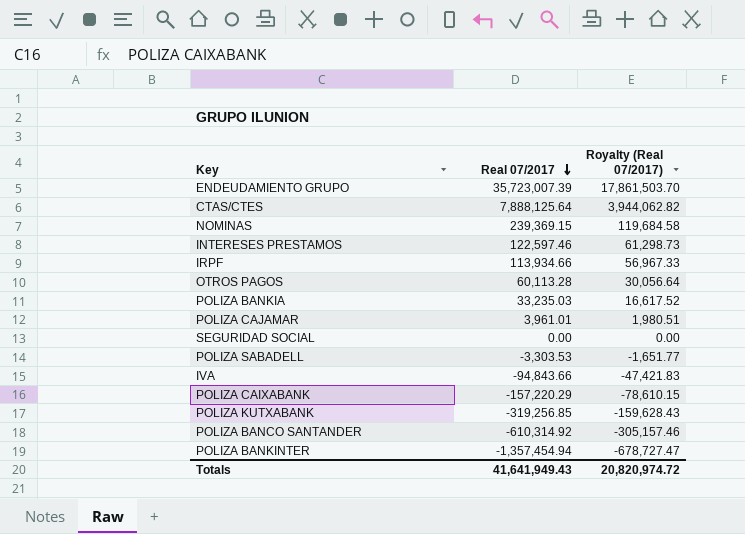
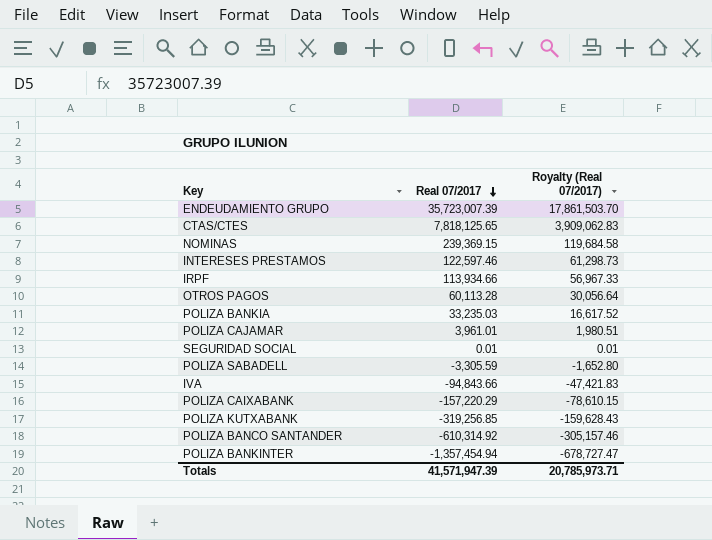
CTAS/CTES | Real 07/2017: 7,888,125.64 -> 7,818,125.65
CTAS/CTES | Royalty (Real 07/2017): 3,944,062.82 -> 3,909,062.83
SEGURIDAD SOCIAL | Real 07/2017: 0.00 -> 0.01
SEGURIDAD SOCIAL | Royalty (Real 07/2017): 0.00 -> 0.01
POLIZA SABADELL | Real 07/2017: -3,303.53 -> -3,305.59
POLIZA SABADELL | Royalty (Real 07/2017): -1,651.77 -> -1,652.80
Totals | Real 07/2017: 41,641,949.43 -> 41,571,947.39
Totals | Royalty (Real 07/2017): 20,820,974.72 -> 20,785,973.71

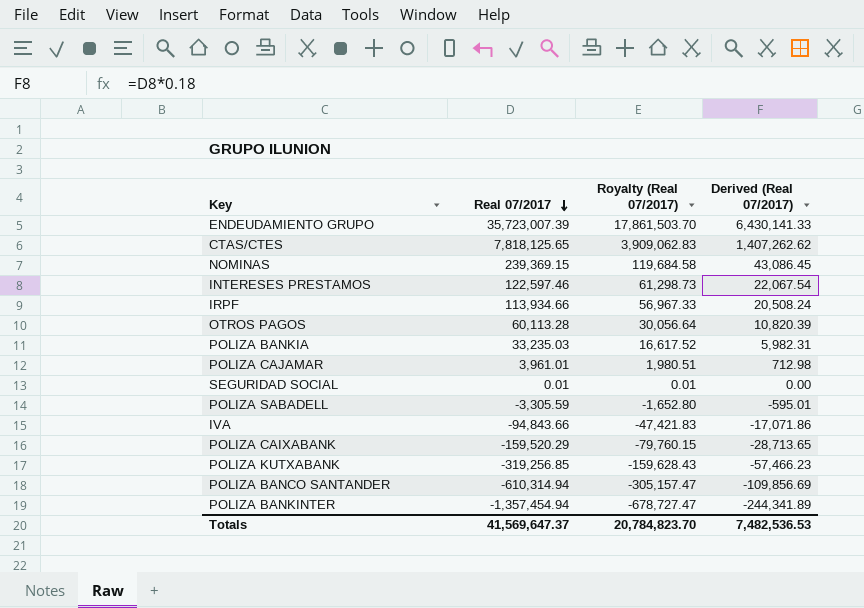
column Derived (Real 07/2017) | formula: none -> [Real 07/2017] * 0.18
POLIZA CAIXABANK | Real 07/2017: -157,220.29 -> -159,520.29
POLIZA CAIXABANK | Royalty (Real 07/2017): -78,610.15 -> -79,760.15
POLIZA BANCO SANTANDER | Real 07/2017: -610,314.92 -> -610,314.94
POLIZA BANCO SANTANDER | Royalty (Real 07/2017): -305,157.46 -> -305,157.47
Totals | Real 07/2017: 41,571,947.39 -> 41,569,647.37
Totals | Royalty (Real 07/2017): 20,785,973.71 -> 20,784,823.70

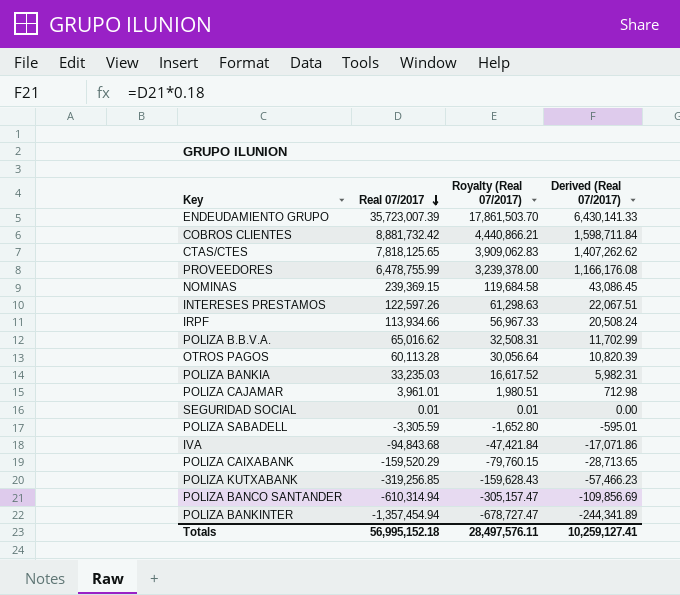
row COBROS CLIENTES: none -> 8,881,732.42 | 4,440,866.21 | 1,598,711.84
row PROVEEDORES: none -> 6,478,755.99 | 3,239,378.00 | 1,166,176.08
INTERESES PRESTAMOS | Real 07/2017: 122,597.46 -> 122,597.26
INTERESES PRESTAMOS | Royalty (Real 07/2017): 61,298.73 -> 61,298.63
INTERESES PRESTAMOS | Derived (Real 07/2017): 22,067.54 -> 22,067.51
row POLIZA B.B.V.A.: none -> 65,016.62 | 32,508.31 | 11,702.99
IVA | Real 07/2017: -94,843.66 -> -94,843.68
IVA | Royalty (Real 07/2017): -47,421.83 -> -47,421.84
Totals | Real 07/2017: 41,569,647.37 -> 56,995,152.18
Totals | Royalty (Real 07/2017): 20,784,823.70 -> 28,497,576.11
Totals | Derived (Real 07/2017): 7,482,536.53 -> 10,259,127.41

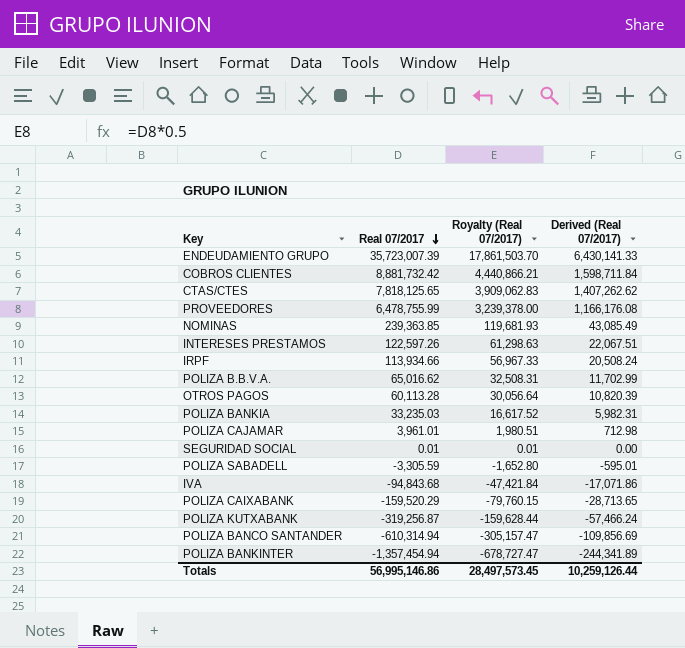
NOMINAS | Real 07/2017: 239,369.15 -> 239,363.85
NOMINAS | Royalty (Real 07/2017): 119,684.58 -> 119,681.93
NOMINAS | Derived (Real 07/2017): 43,086.45 -> 43,085.49
POLIZA KUTXABANK | Real 07/2017: -319,256.85 -> -319,256.87
POLIZA KUTXABANK | Royalty (Real 07/2017): -159,628.43 -> -159,628.44
POLIZA KUTXABANK | Derived (Real 07/2017): -57,466.23 -> -57,466.24
Totals | Real 07/2017: 56,995,152.18 -> 56,995,146.86
Totals | Royalty (Real 07/2017): 28,497,576.11 -> 28,497,573.45
Totals | Derived (Real 07/2017): 10,259,127.41 -> 10,259,126.44

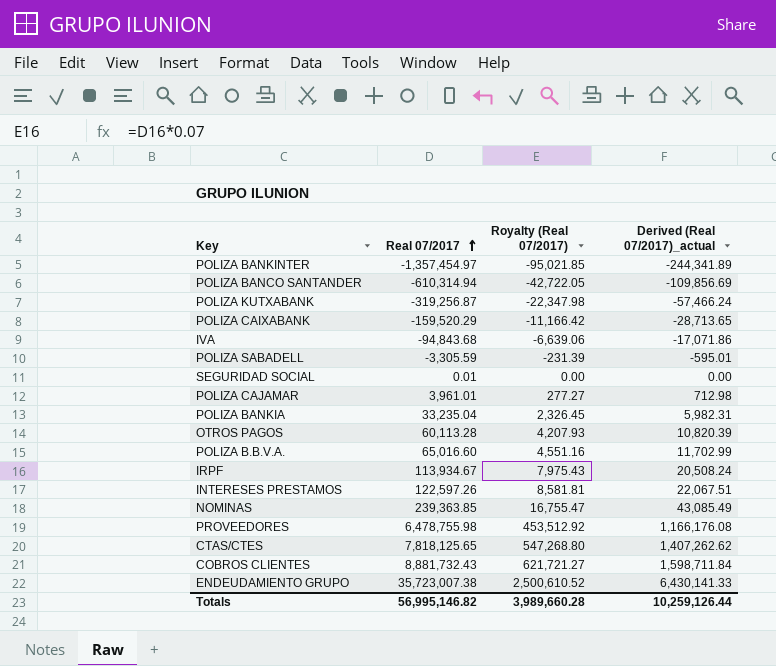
row order: Real 07/2017 descending -> Real 07/2017 ascending
column Royalty (Real 07/2017) | formula: [Real 07/2017] * 0.5 -> [Real 07/2017] * 0.07
column name: Derived (Real 07/2017) -> Derived (Real 07/2017)_actual
POLIZA BANKINTER | Real 07/2017: -1,357,454.94 -> -1,357,454.97
POLIZA BANKIA | Real 07/2017: 33,235.03 -> 33,235.04
POLIZA B.B.V.A. | Real 07/2017: 65,016.62 -> 65,016.60
IRPF | Real 07/2017: 113,934.66 -> 113,934.67
PROVEEDORES | Real 07/2017: 6,478,755.99 -> 6,478,755.98
COBROS CLIENTES | Real 07/2017: 8,881,732.42 -> 8,881,732.43
ENDEUDAMIENTO GRUPO | Real 07/2017: 35,723,007.39 -> 35,723,007.38
Totals | Real 07/2017: 56,995,146.86 -> 56,995,146.82
Totals | Royalty (Real 07/2017): 28,497,573.45 -> 3,989,660.28

